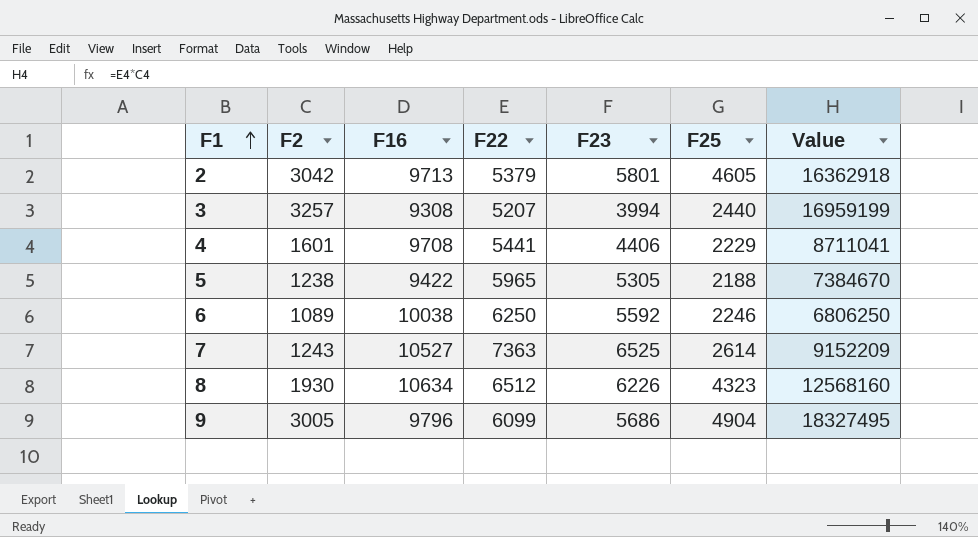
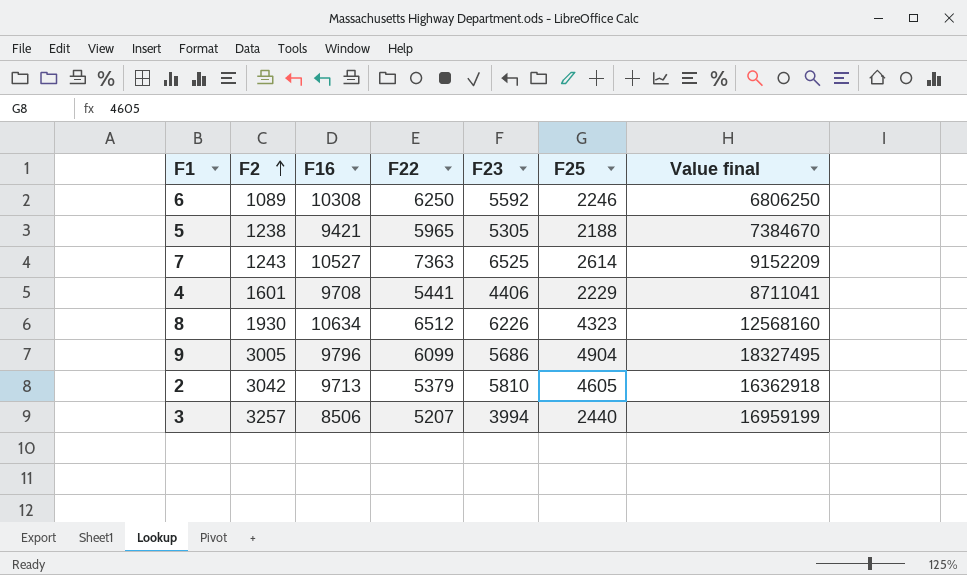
row order: F1 ascending -> F2 ascending
column name: Value -> Value final
6 | F16: 10038 -> 10308
5 | F16: 9422 -> 9421
2 | F23: 5801 -> 5810
3 | F16: 9308 -> 8506

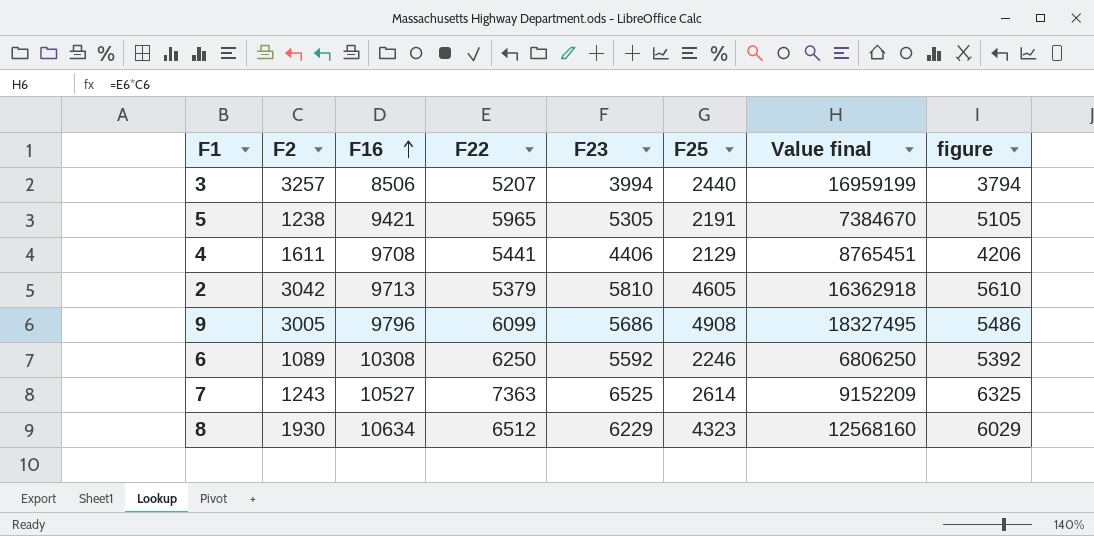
row order: F2 ascending -> F16 ascending
column figure | formula: none -> [F23] - 200
5 | F25: 2188 -> 2191
4 | F2: 1601 -> 1611
4 | F25: 2229 -> 2129
4 | Value final: 8711041 -> 8765451
9 | F25: 4904 -> 4908
8 | F23: 6226 -> 6229

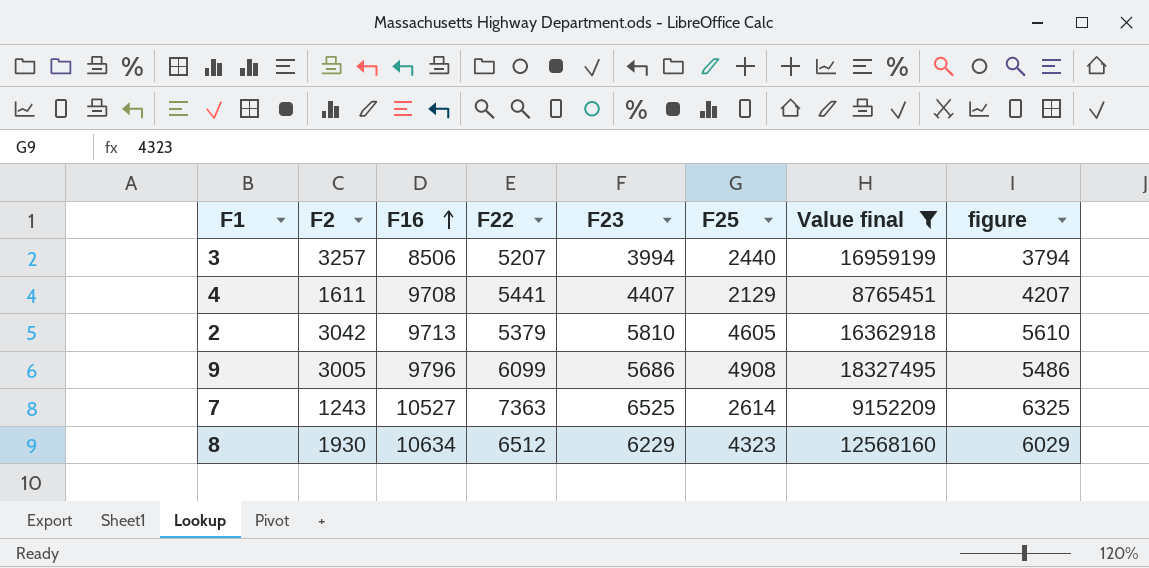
filter: none -> Value final >= 8765451
4 | F23: 4406 -> 4407
4 | figure: 4206 -> 4207

